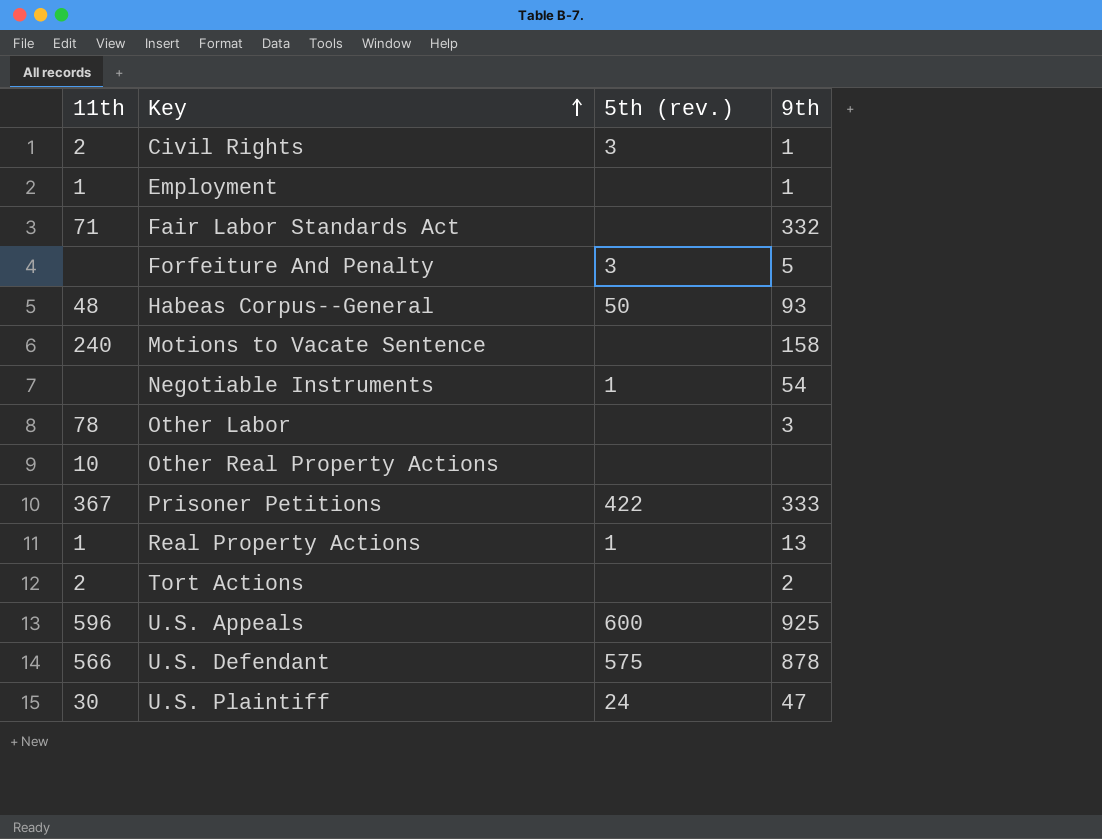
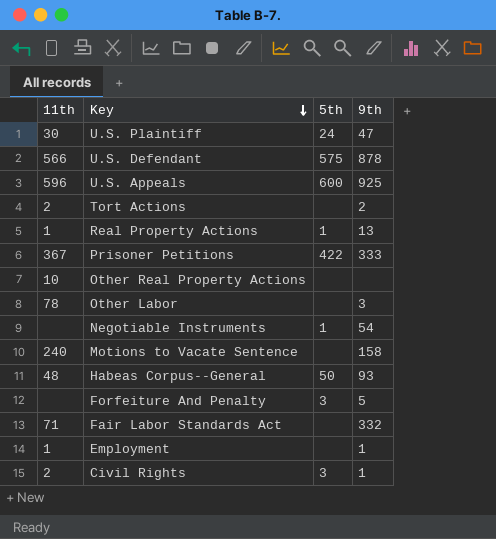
row order: Key ascending -> Key descending
column name: 5th (rev.) -> 5th

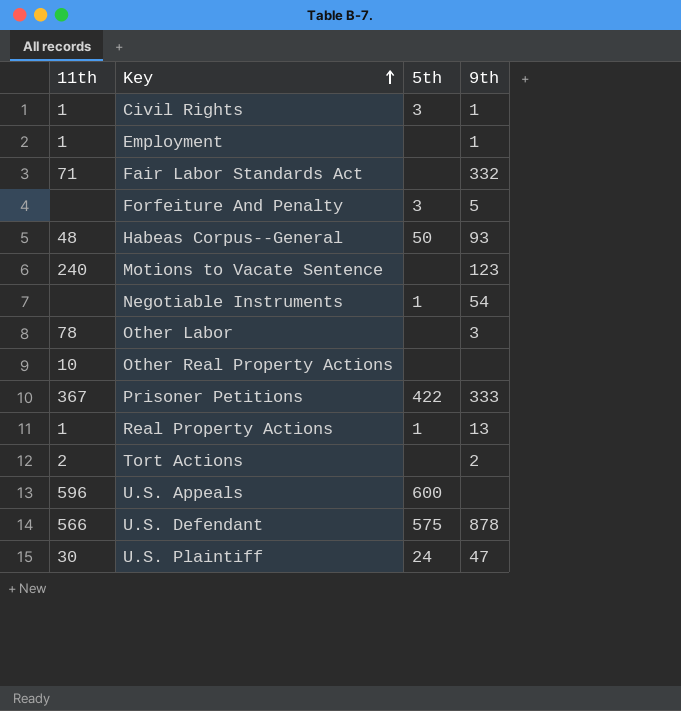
row order: Key descending -> Key ascending
Civil Rights | 11th: 2 -> 1
Motions to Vacate Sentence | 9th: 158 -> 123
U.S. Appeals | 9th: 925 -> none

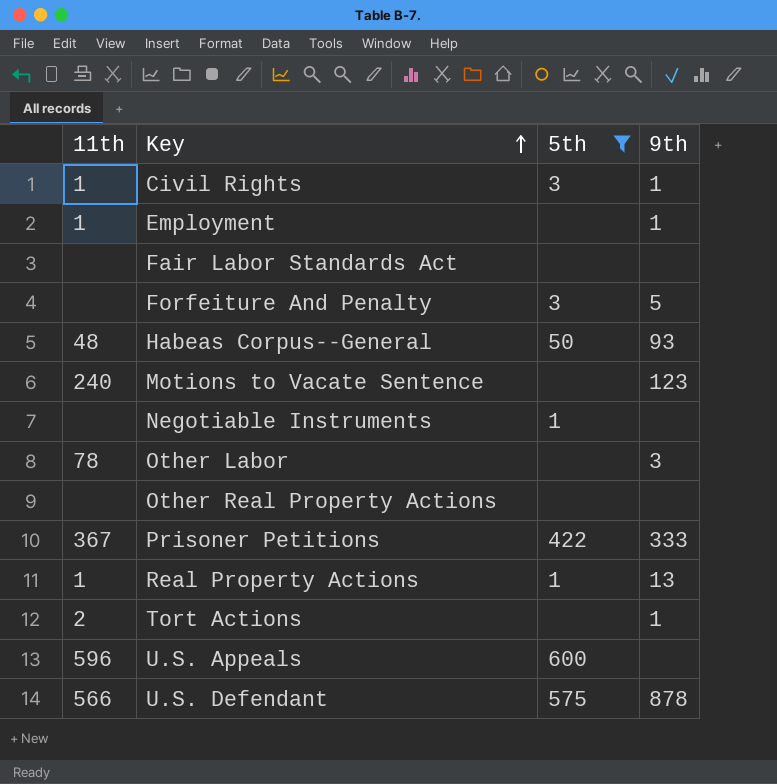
filter: none -> 5th != 24
Fair Labor Standards Act | 11th: 71 -> none
Fair Labor Standards Act | 9th: 332 -> none
Negotiable Instruments | 9th: 54 -> none
Other Real Property Actions | 11th: 10 -> none
Tort Actions | 9th: 2 -> 1

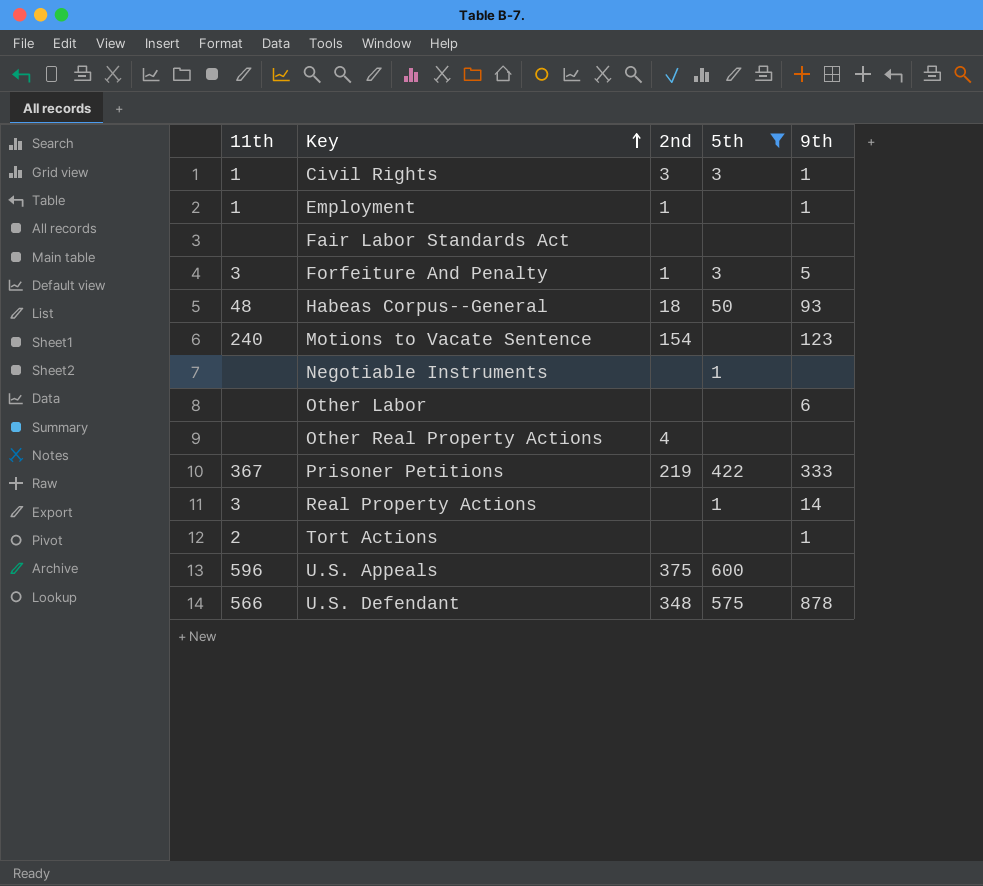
column 2nd | position: none -> 3
Forfeiture And Penalty | 11th: none -> 3
Other Labor | 11th: 78 -> none
Other Labor | 9th: 3 -> 6
Real Property Actions | 11th: 1 -> 3
Real Property Actions | 9th: 13 -> 14

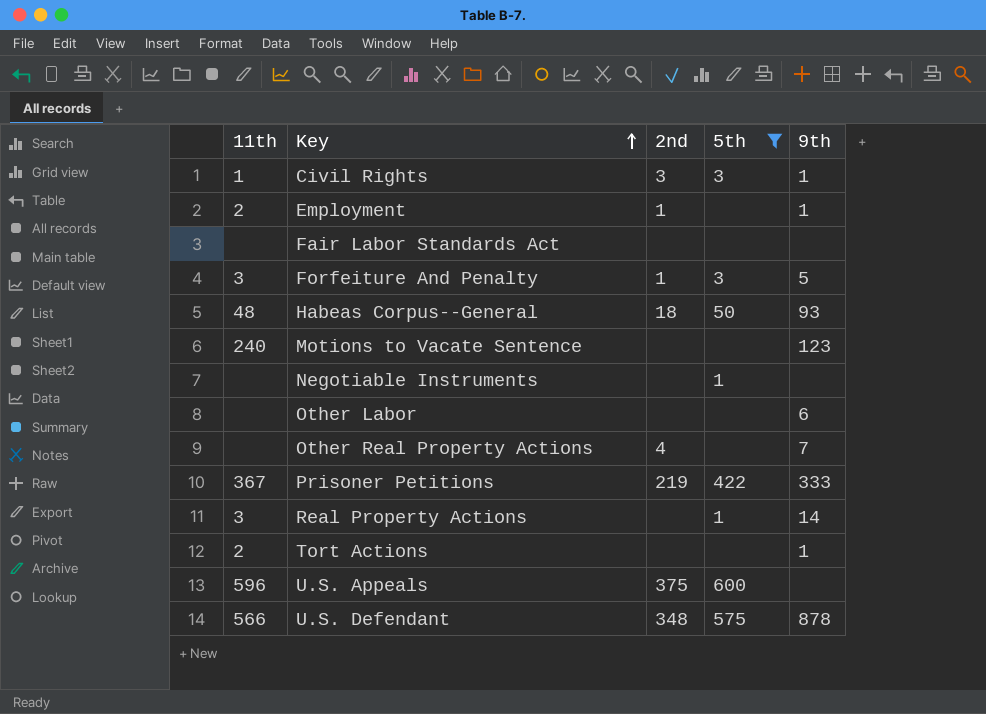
Employment | 11th: 1 -> 2
Motions to Vacate Sentence | 2nd: 154 -> none
Other Real Property Actions | 9th: none -> 7

